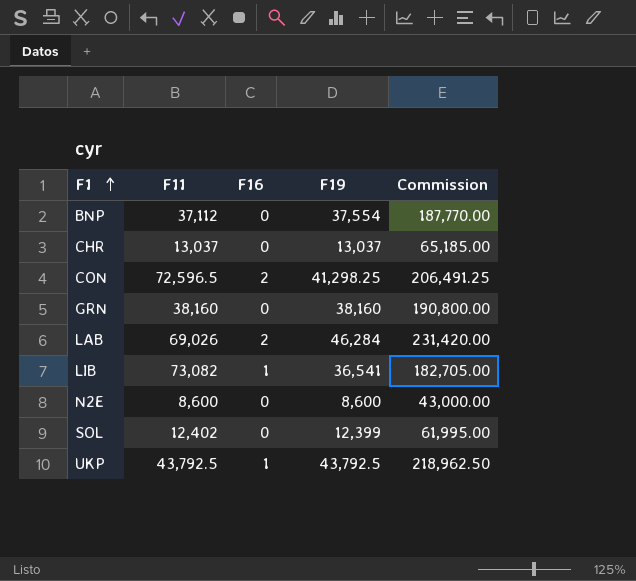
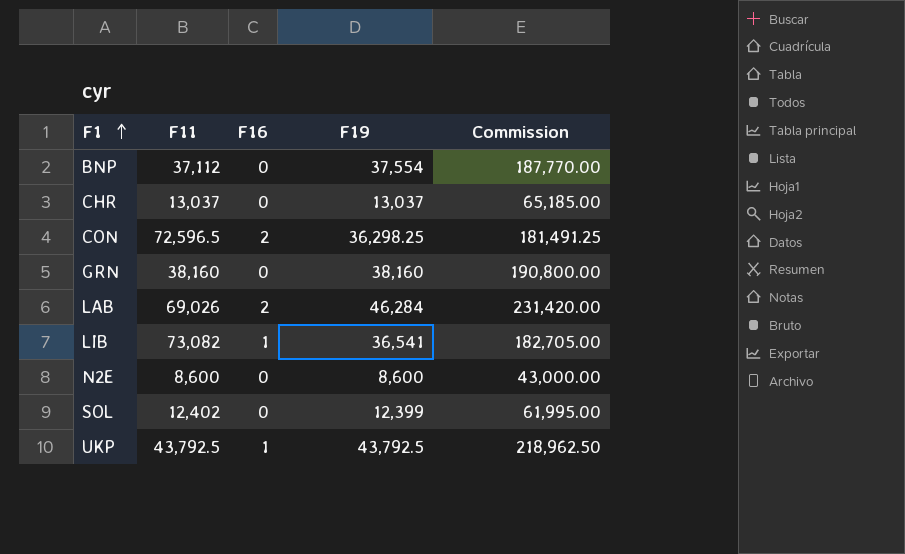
CON | F19: 41,298.25 -> 36,298.25
CON | Commission: 206,491.25 -> 181,491.25

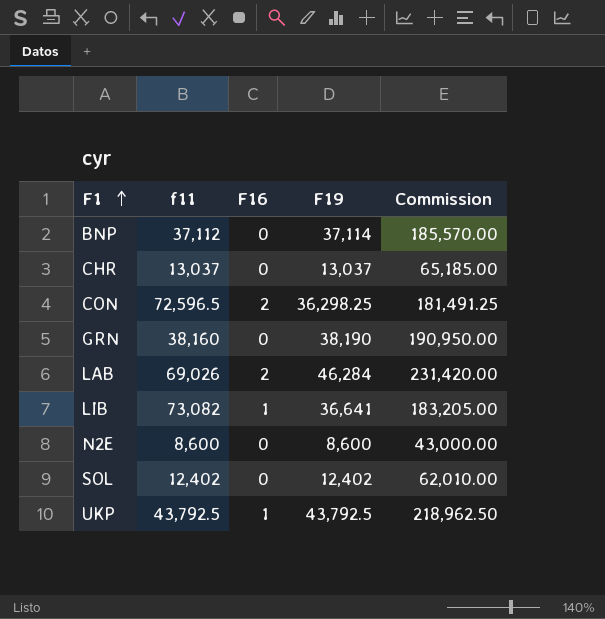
column name: F11 -> f11
BNP | F19: 37,554 -> 37,114
BNP | Commission: 187,770.00 -> 185,570.00
GRN | F19: 38,160 -> 38,190
GRN | Commission: 190,800.00 -> 190,950.00
LIB | F19: 36,541 -> 36,641
LIB | Commission: 182,705.00 -> 183,205.00
SOL | F19: 12,399 -> 12,402
SOL | Commission: 61,995.00 -> 62,010.00

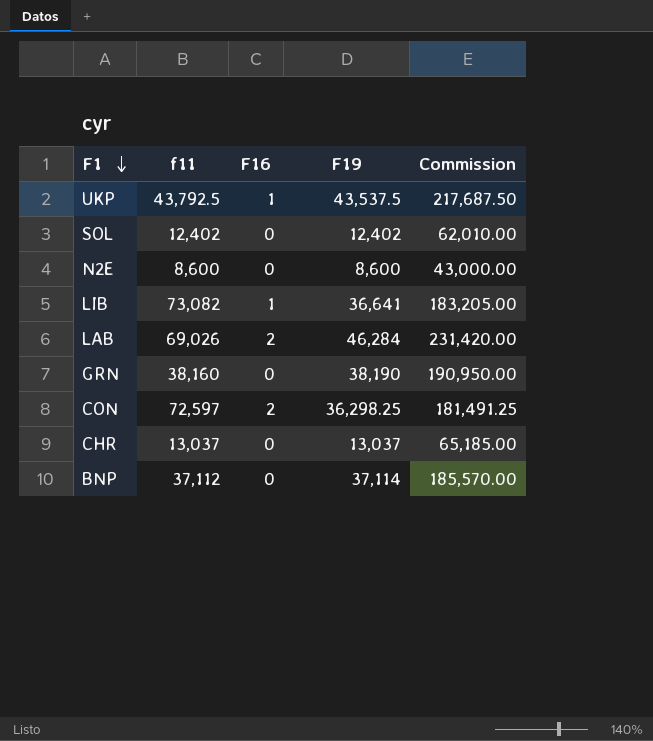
row order: F1 ascending -> F1 descending
UKP | F19: 43,792.5 -> 43,537.5
UKP | Commission: 218,962.50 -> 217,687.50
CON | f11: 72,596.5 -> 72,597

